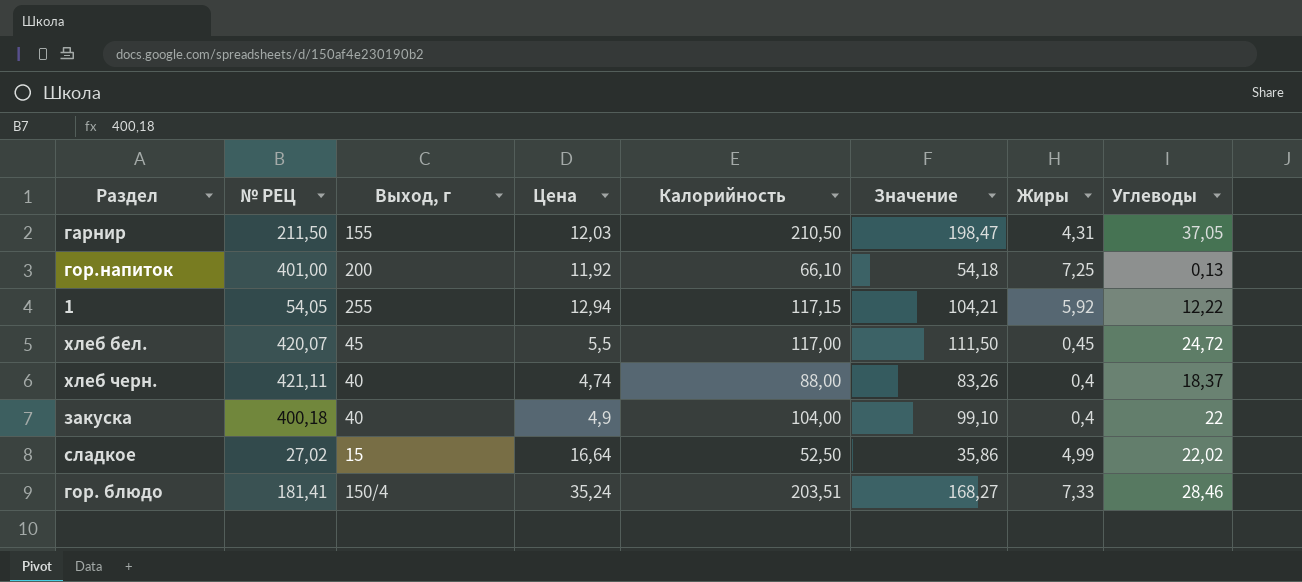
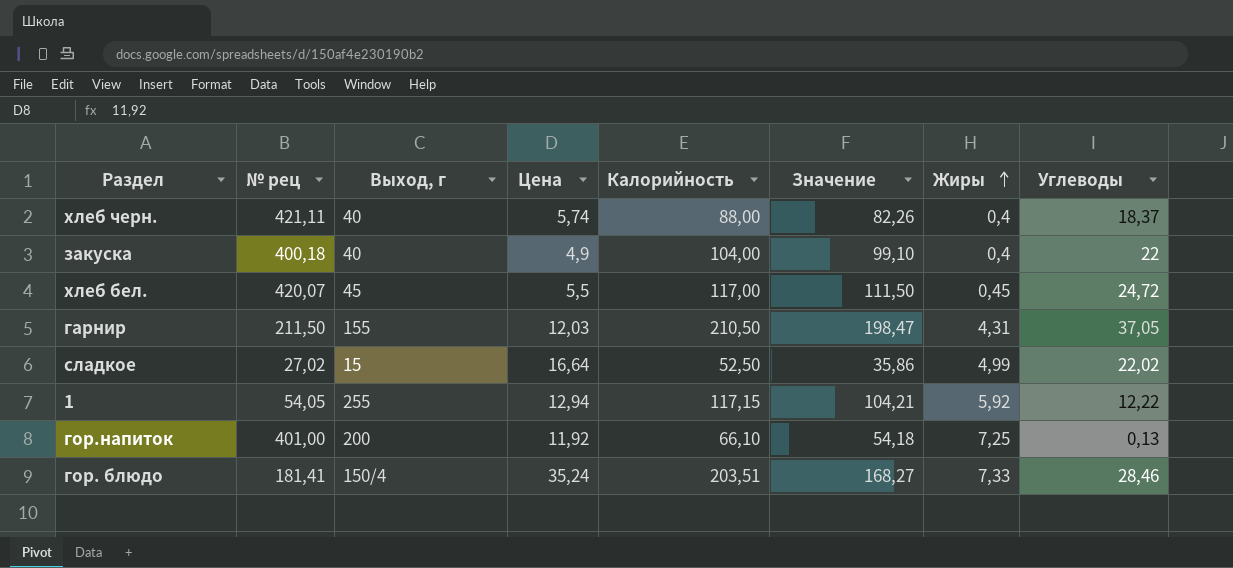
row order: none -> Жиры ascending
column name: № РЕЦ -> № рец
хлеб черн. | Цена: 4,74 -> 5,74
хлеб черн. | Значение: 83,26 -> 82,26

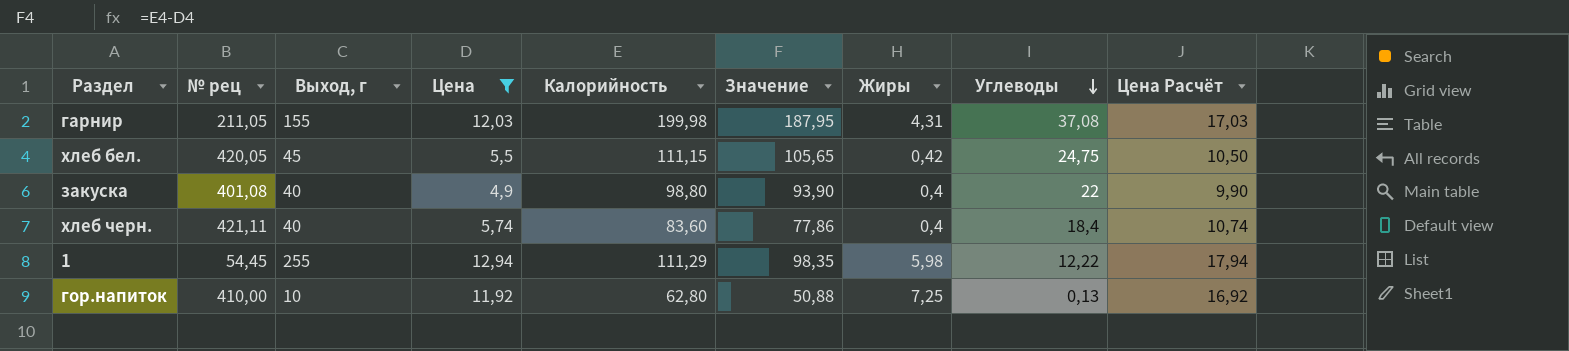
filter: none -> Цена <= 12,94
row order: Жиры ascending -> Углеводы descending
column Цена Расчёт | formula: none -> [Цена] + 5
гарнир | № рец: 211,50 -> 211,05
гарнир | Калорийность: 210,50 -> 199,98
гарнир | Значение: 198,47 -> 187,95
гарнир | Углеводы: 37,05 -> 37,08
хлеб бел. | № рец: 420,07 -> 420,05
хлеб бел. | Калорийность: 117,00 -> 111,15
хлеб бел. | Значение: 111,50 -> 105,65
хлеб бел. | Жиры: 0,45 -> 0,42
хлеб бел. | Углеводы: 24,72 -> 24,75
закуска | № рец: 400,18 -> 401,08
закуска | Калорийность: 104,00 -> 98,80
закуска | Значение: 99,10 -> 93,90
хлеб черн. | Калорийность: 88,00 -> 83,60
хлеб черн. | Значение: 82,26 -> 77,86
хлеб черн. | Углеводы: 18,37 -> 18,4
1 | № рец: 54,05 -> 54,45
1 | Калорийность: 117,15 -> 111,29
1 | Значение: 104,21 -> 98,35
1 | Жиры: 5,92 -> 5,98
гор.напиток | № рец: 401,00 -> 410,00
гор.напиток | Выход, г: 200 -> 10
гор.напиток | Калорийность: 66,10 -> 62,80
гор.напиток | Значение: 54,18 -> 50,88

